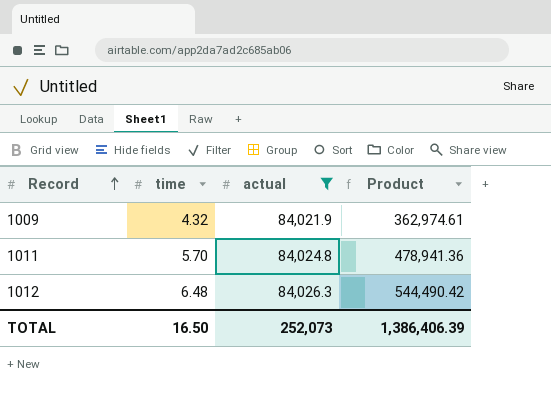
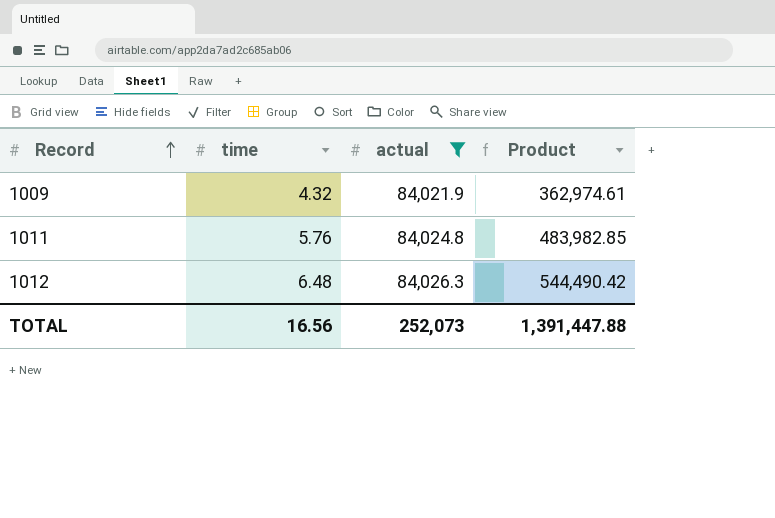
1011 | time: 5.70 -> 5.76
1011 | Product: 478,941.36 -> 483,982.85
TOTAL | time: 16.50 -> 16.56
TOTAL | Product: 1,386,406.39 -> 1,391,447.88

